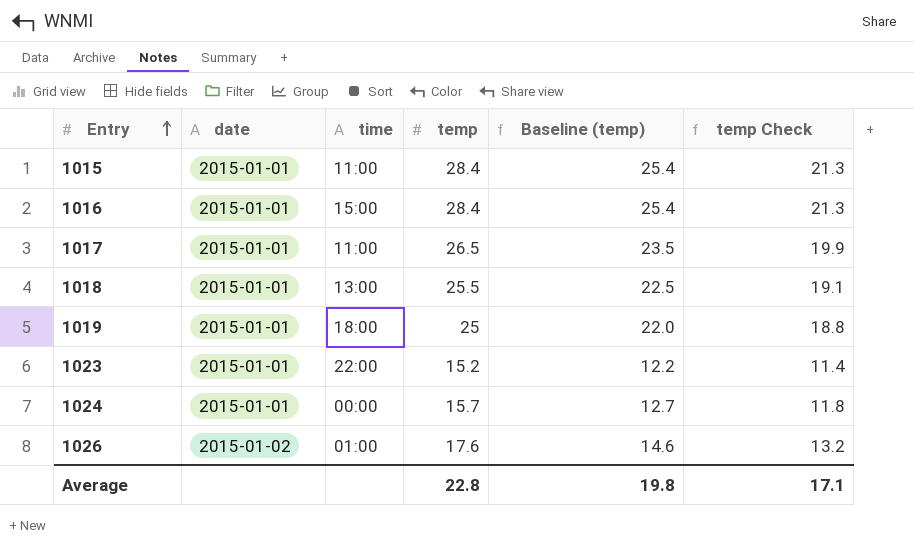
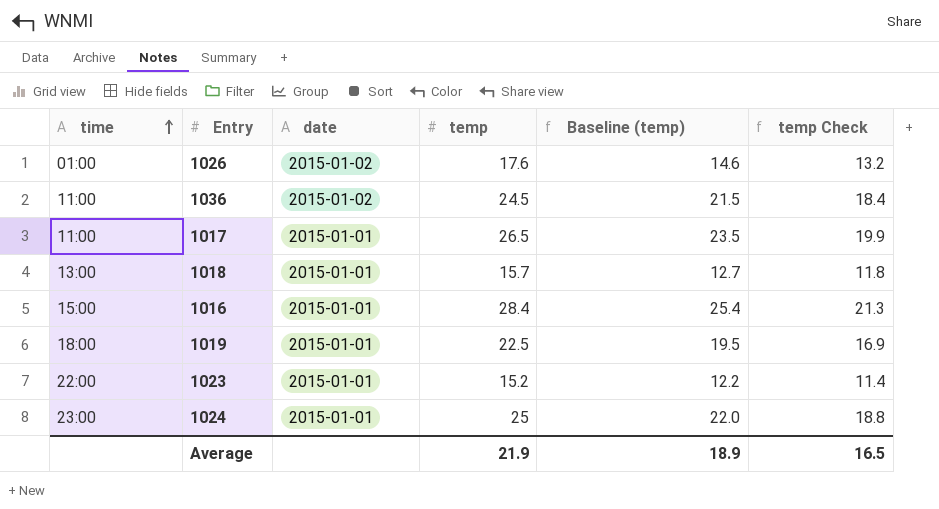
row order: Entry ascending -> time ascending
column time | position: 3 -> 1
row 1015: 2015-01-01 | 11:00 | 28.4 | 25.4 | 21.3 -> none
row 1036: none -> 11:00 | 2015-01-02 | 24.5 | 21.5 | 18.4
1018 | temp: 25.5 -> 15.7
1018 | Baseline (temp): 22.5 -> 12.7
1018 | temp Check: 19.1 -> 11.8
1019 | temp: 25 -> 22.5
1019 | Baseline (temp): 22.0 -> 19.5
1019 | temp Check: 18.8 -> 16.9
1024 | time: 00:00 -> 23:00
1024 | temp: 15.7 -> 25
1024 | Baseline (temp): 12.7 -> 22.0
1024 | temp Check: 11.8 -> 18.8
Average | temp: 22.8 -> 21.9
Average | Baseline (temp): 19.8 -> 18.9
Average | temp Check: 17.1 -> 16.5

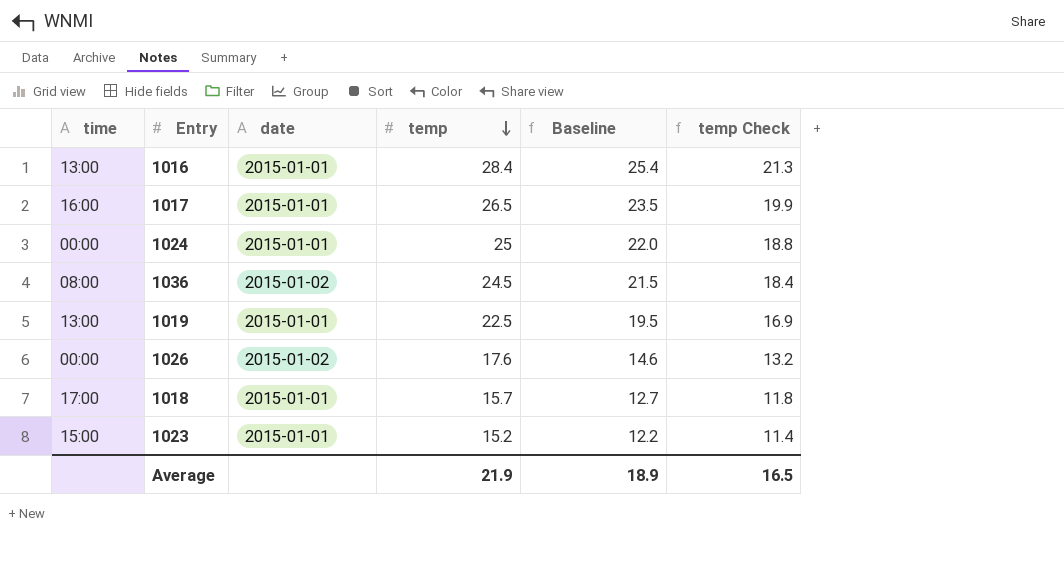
row order: time ascending -> temp descending
column name: Baseline (temp) -> Baseline
1016 | time: 15:00 -> 13:00
1017 | time: 11:00 -> 16:00
1024 | time: 23:00 -> 00:00
1036 | time: 11:00 -> 08:00
1019 | time: 18:00 -> 13:00
1026 | time: 01:00 -> 00:00
1018 | time: 13:00 -> 17:00
1023 | time: 22:00 -> 15:00

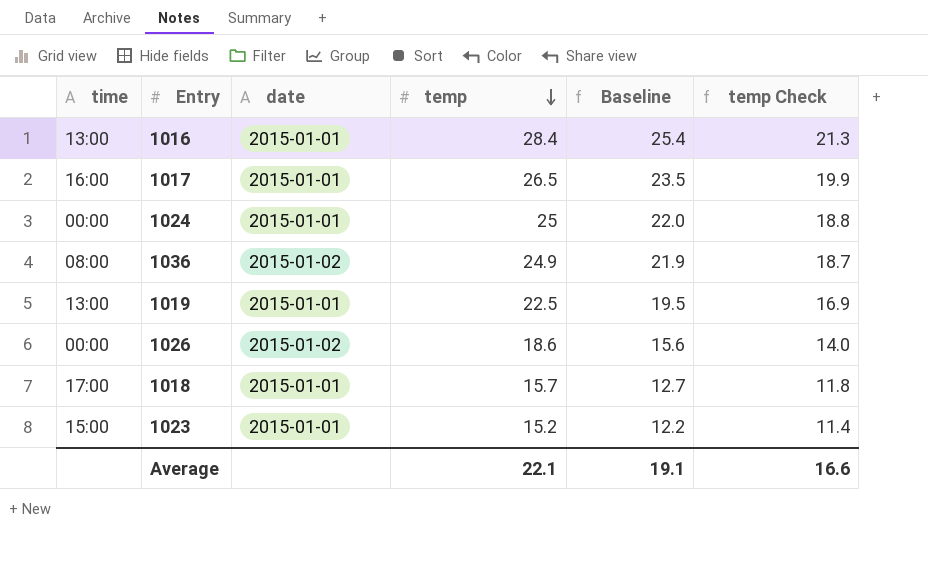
1036 | temp: 24.5 -> 24.9
1036 | Baseline: 21.5 -> 21.9
1036 | temp Check: 18.4 -> 18.7
1026 | temp: 17.6 -> 18.6
1026 | Baseline: 14.6 -> 15.6
1026 | temp Check: 13.2 -> 14.0
Average | temp: 21.9 -> 22.1
Average | Baseline: 18.9 -> 19.1
Average | temp Check: 16.5 -> 16.6

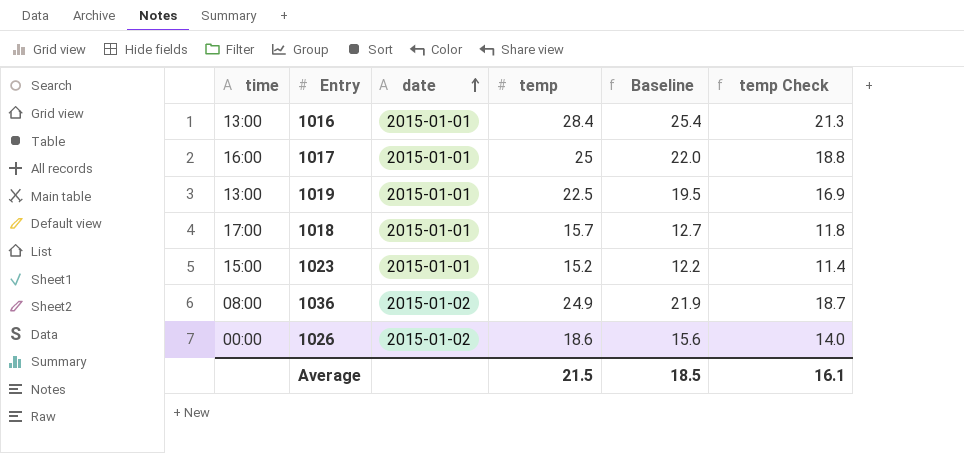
row order: temp descending -> date ascending
row 1024: 00:00 | 2015-01-01 | 25 | 22.0 | 18.8 -> none
1017 | temp: 26.5 -> 25
1017 | Baseline: 23.5 -> 22.0
1017 | temp Check: 19.9 -> 18.8
Average | temp: 22.1 -> 21.5
Average | Baseline: 19.1 -> 18.5
Average | temp Check: 16.6 -> 16.1

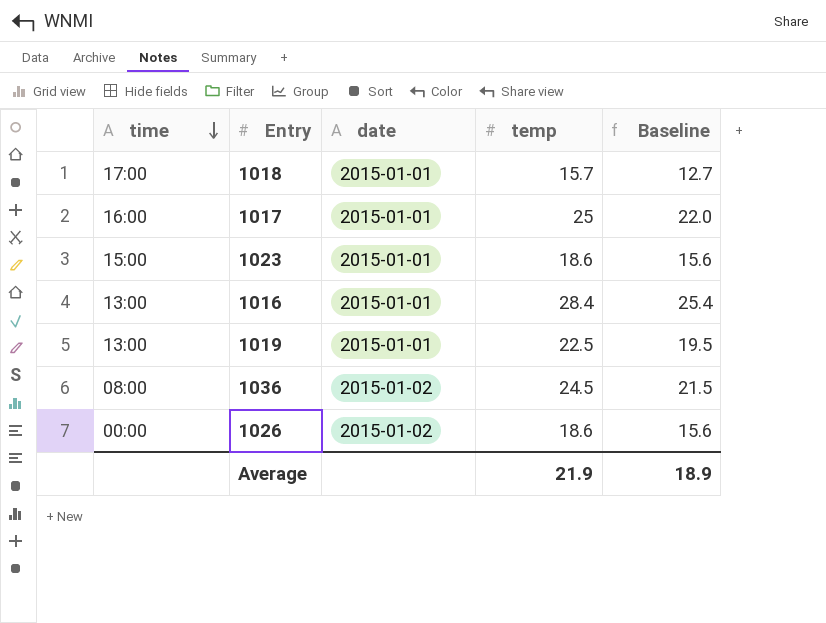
row order: date ascending -> time descending
column temp Check | formula: [temp] * 0.75 -> none
1023 | temp: 15.2 -> 18.6
1023 | Baseline: 12.2 -> 15.6
1036 | temp: 24.9 -> 24.5
1036 | Baseline: 21.9 -> 21.5
Average | temp: 21.5 -> 21.9
Average | Baseline: 18.5 -> 18.9

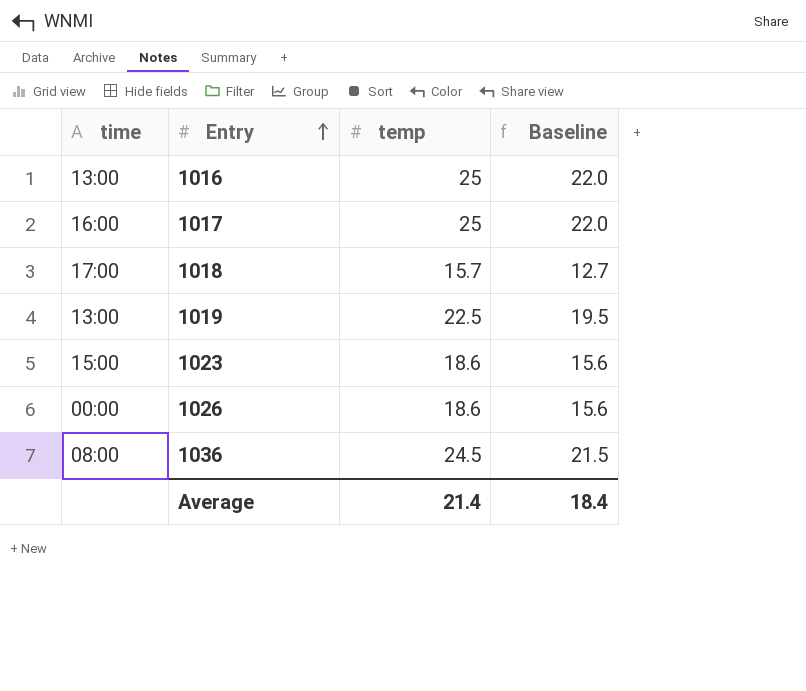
row order: time descending -> Entry ascending
column date | position: 3 -> none
1016 | temp: 28.4 -> 25
1016 | Baseline: 25.4 -> 22.0
Average | temp: 21.9 -> 21.4
Average | Baseline: 18.9 -> 18.4

